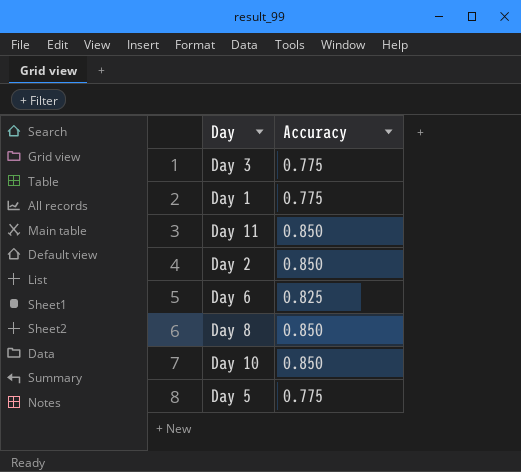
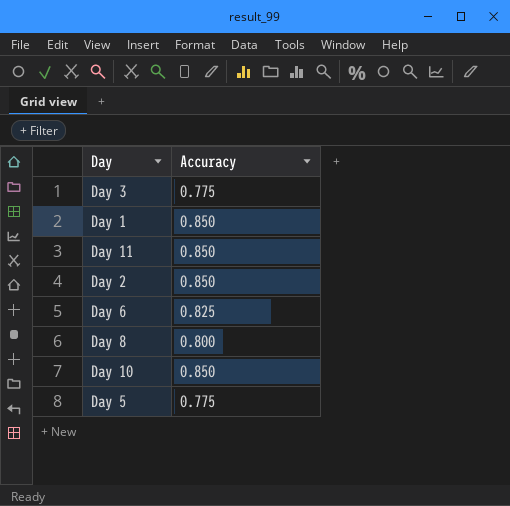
Day 1 | Accuracy: 0.775 -> 0.850
Day 8 | Accuracy: 0.850 -> 0.800

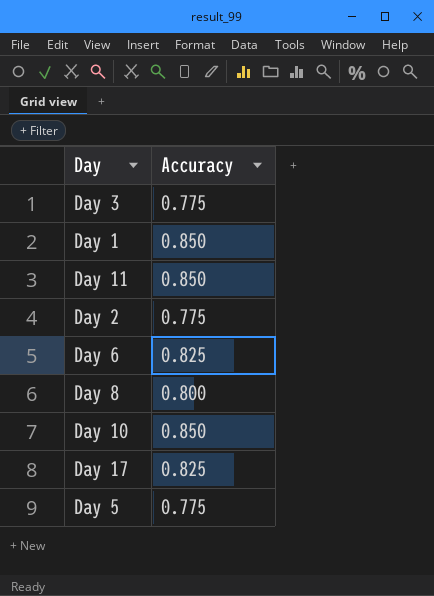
Day 2 | Accuracy: 0.850 -> 0.775
row Day 17: none -> 0.825

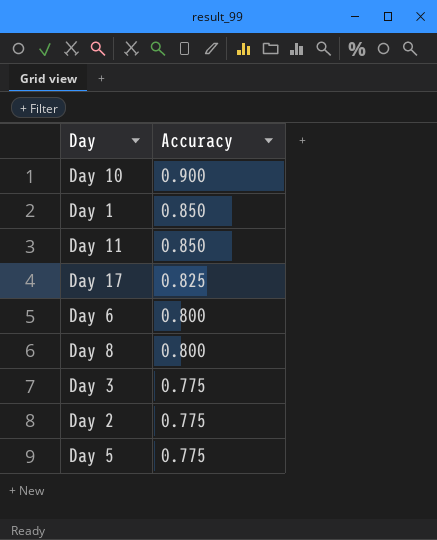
row order: none -> Accuracy descending
Day 10 | Accuracy: 0.850 -> 0.900
Day 6 | Accuracy: 0.825 -> 0.800

